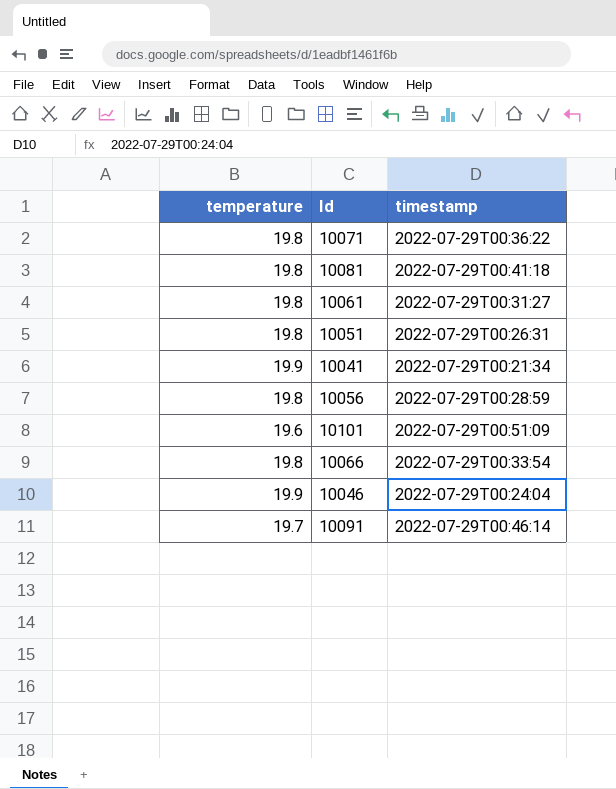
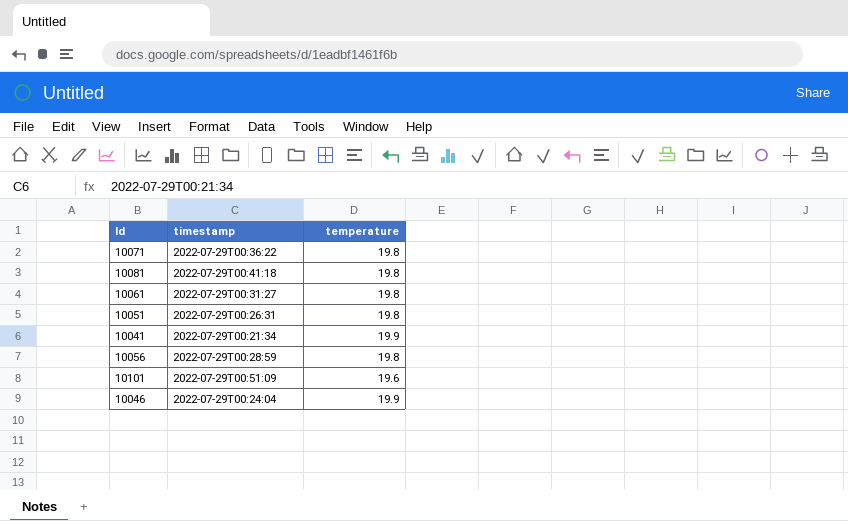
column temperature | position: 1 -> 3
row 10066: 19.8 | 2022-07-29T00:33:54 -> none
row 10091: 19.7 | 2022-07-29T00:46:14 -> none

